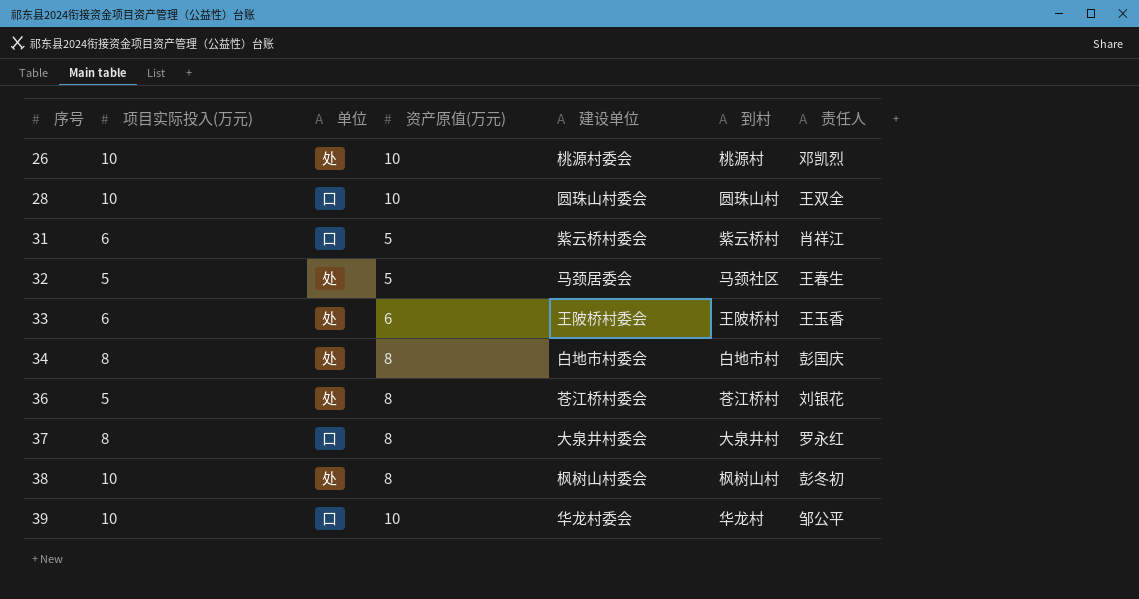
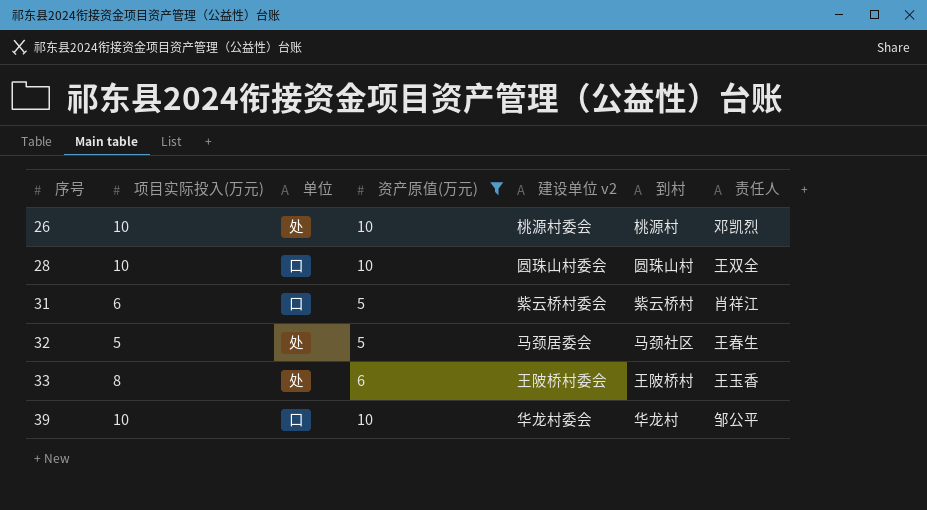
filter: none -> 资产原值(万元) != 8
column name: 建设单位 -> 建设单位 v2
33 | 项目实际投入(万元): 6 -> 8

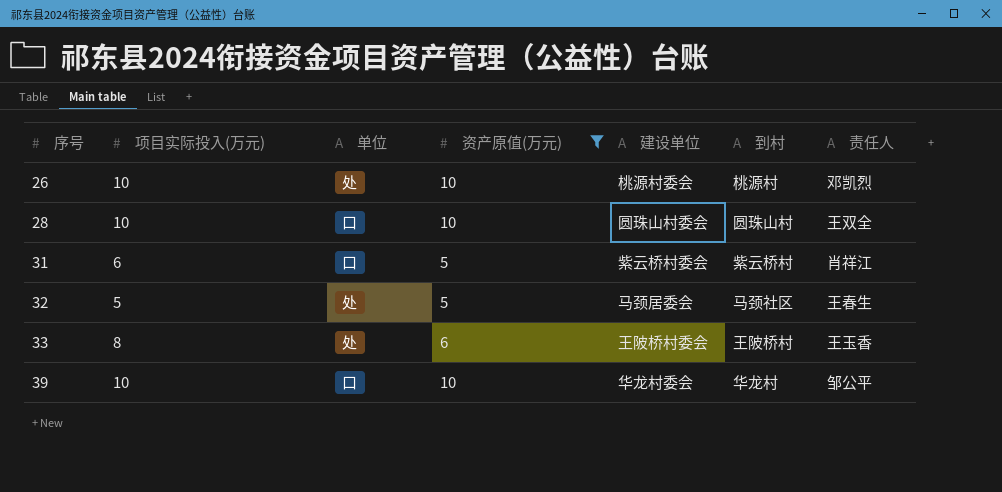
column name: 建设单位 v2 -> 建设单位

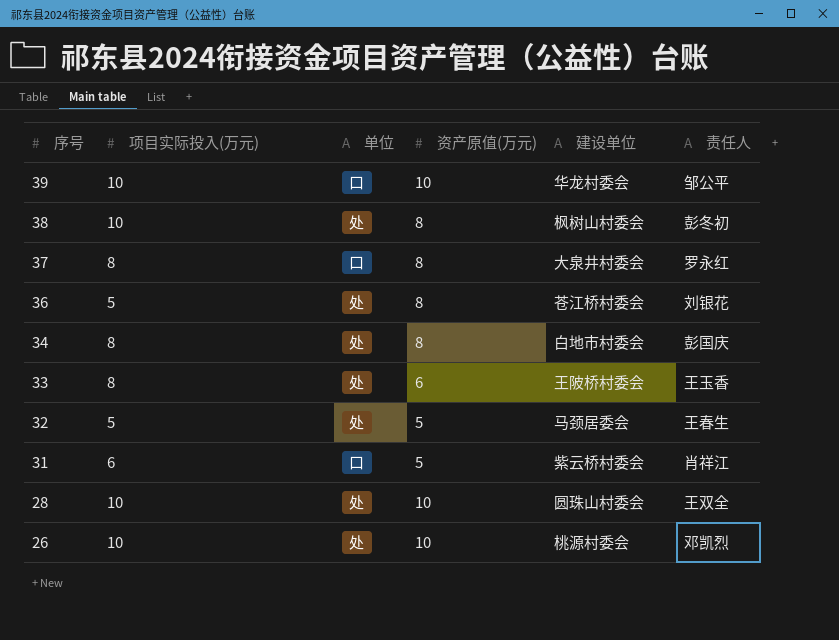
filter: 资产原值(万元) != 8 -> none
row order: 序号 ascending -> 序号 descending
column 到村 | position: 6 -> none
28 | 单位: 口 -> 处

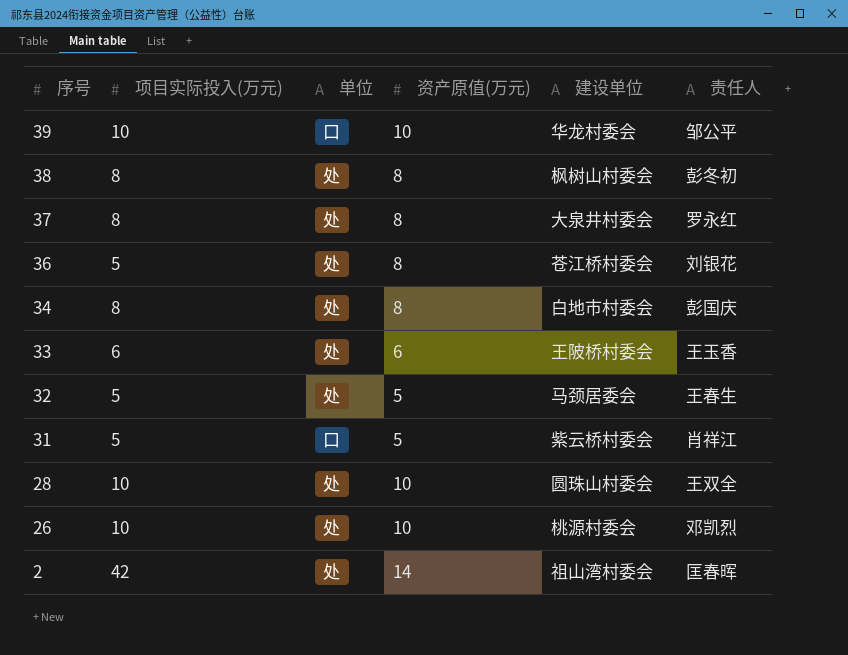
38 | 项目实际投入(万元): 10 -> 8
37 | 单位: 口 -> 处
33 | 项目实际投入(万元): 8 -> 6
31 | 项目实际投入(万元): 6 -> 5
row 2: none -> 42 | 处 | 14 | 祖山湾村委会 | 匡春晖

